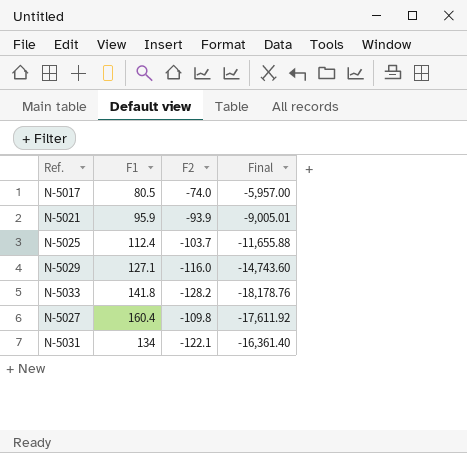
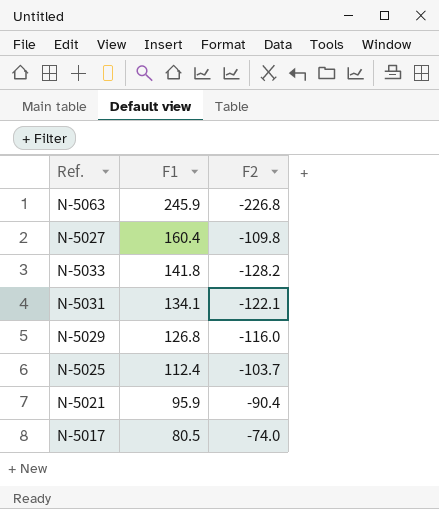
row order: none -> F1 descending
column Final | formula: [F1] * [F2] -> none
row N-5063: none -> 245.9 | -226.8
N-5031 | F1: 134 -> 134.1
N-5029 | F1: 127.1 -> 126.8
N-5021 | F2: -93.9 -> -90.4

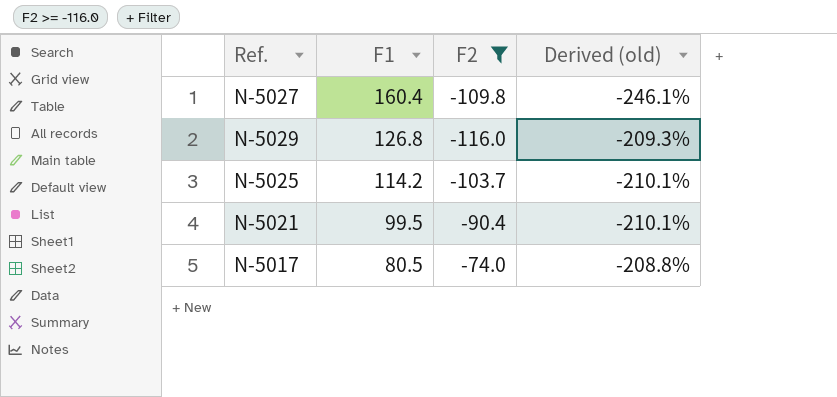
filter: none -> F2 >= -116.0
column Derived (old) | formula: none -> ([F1] - [F2]) / [F2]
N-5025 | F1: 112.4 -> 114.2
N-5021 | F1: 95.9 -> 99.5

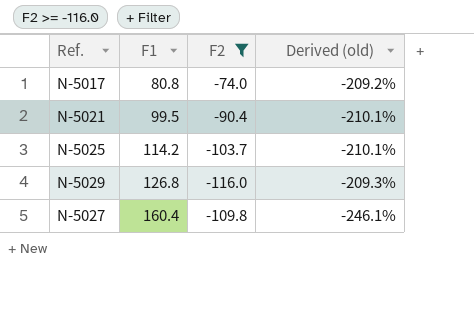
row order: F1 descending -> F1 ascending
N-5017 | F1: 80.5 -> 80.8
N-5017 | Derived (old): -208.8% -> -209.2%

